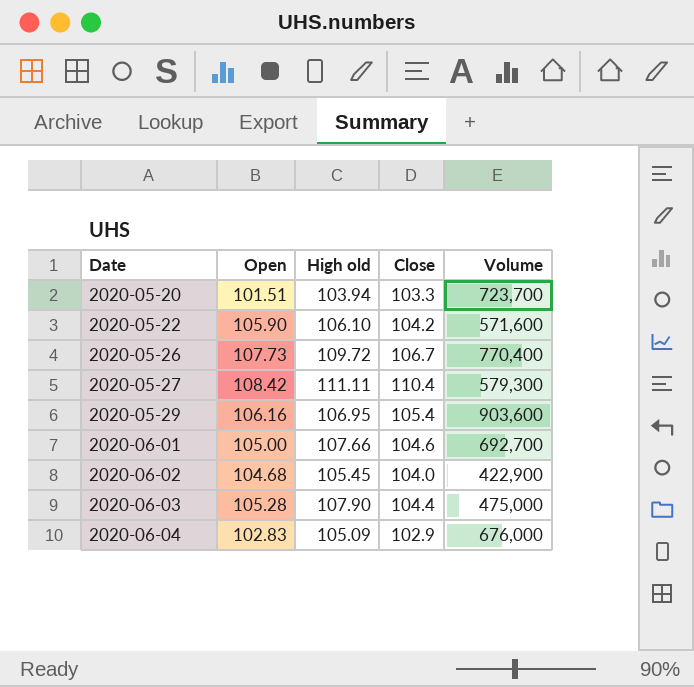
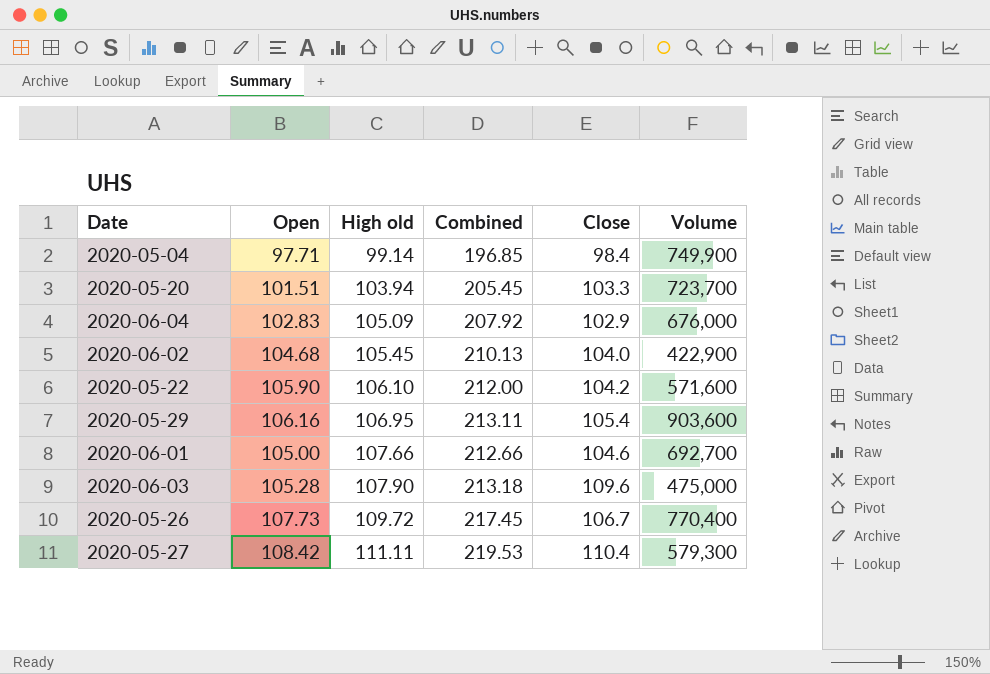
row order: Date ascending -> High old ascending
column Combined | formula: none -> [Open] + [High old]
row 2020-05-04: none -> 97.71 | 99.14 | 196.85 | 98.4 | 749,900
2020-06-03 | Close: 104.4 -> 109.6

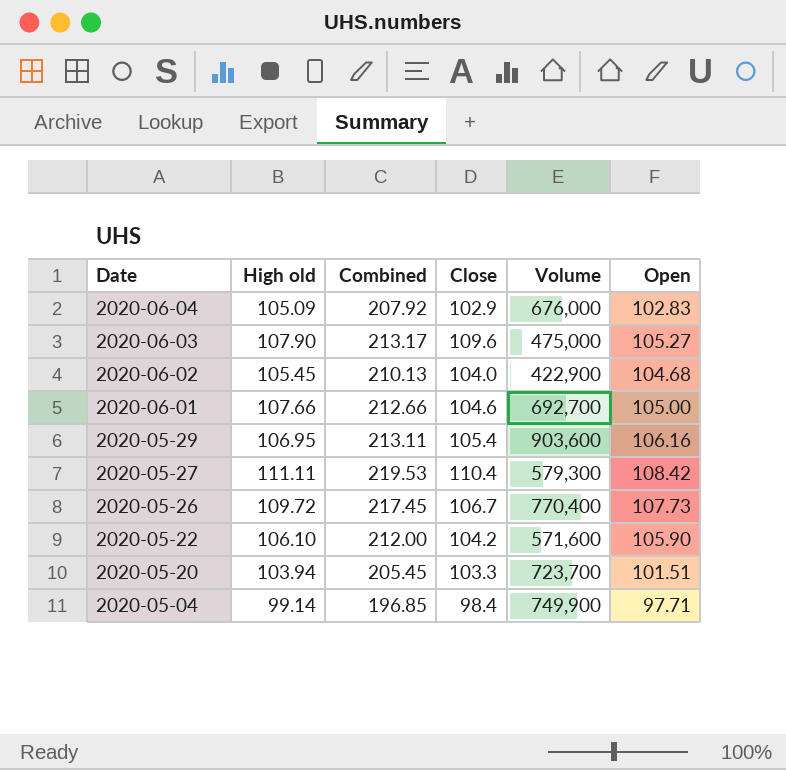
row order: High old ascending -> Date descending
column Open | position: 2 -> 6
2020-06-03 | Combined: 213.18 -> 213.17
2020-06-03 | Open: 105.28 -> 105.27

